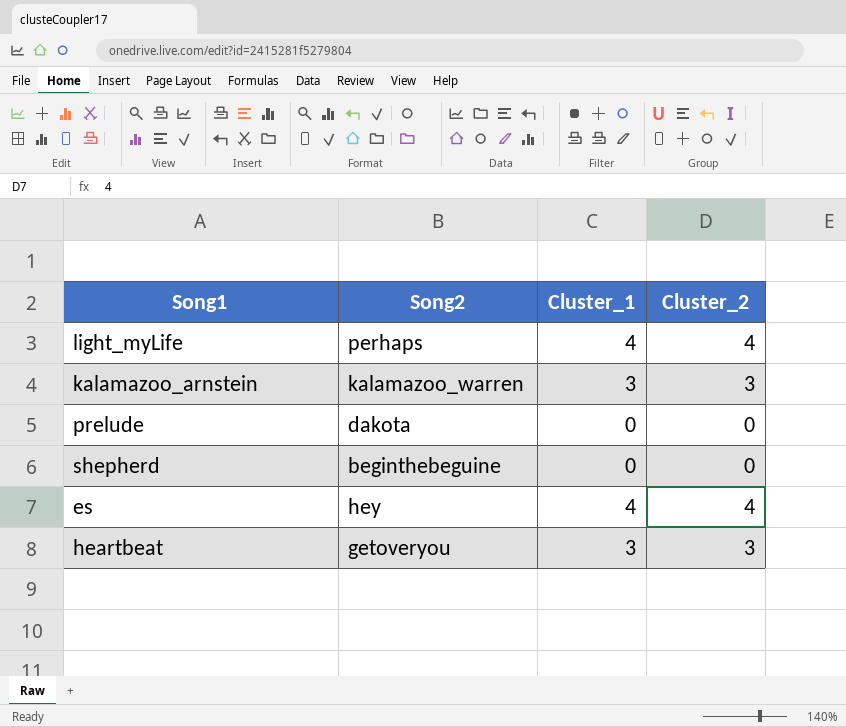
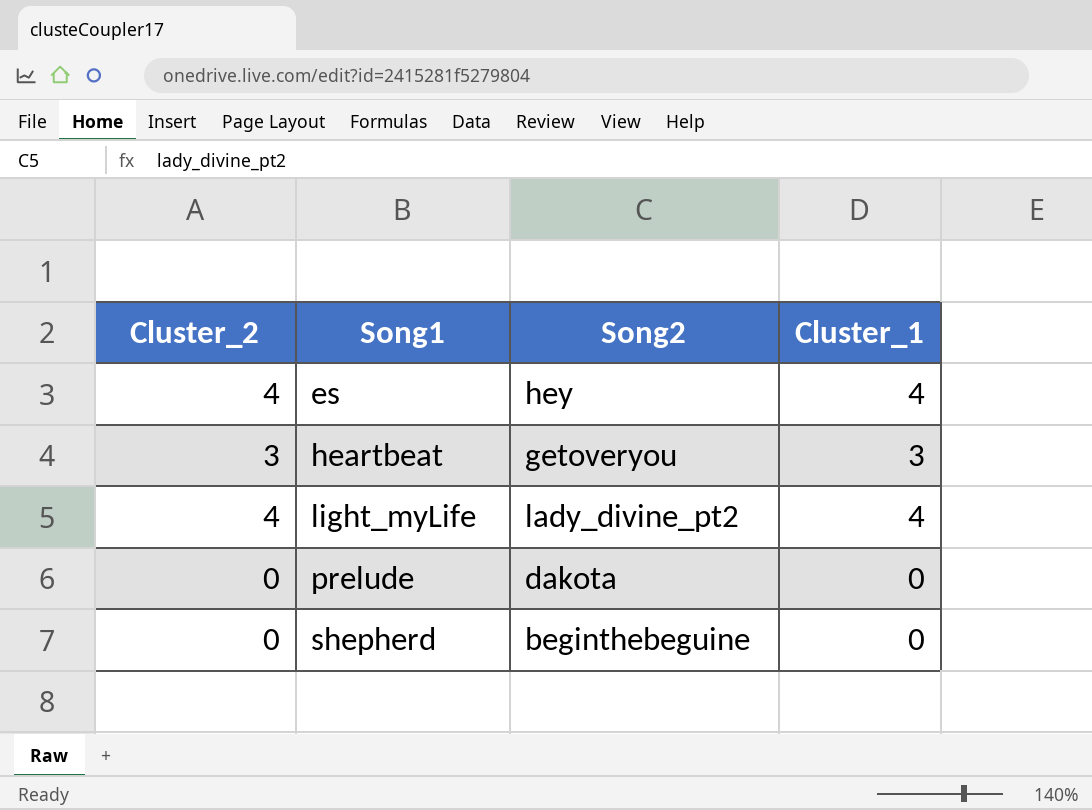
row order: none -> Song1 ascending
column Cluster_2 | position: 4 -> 1
row kalamazoo_arnstein: kalamazoo_warren | 3 | 3 -> none
light_myLife | Song2: perhaps -> lady_divine_pt2

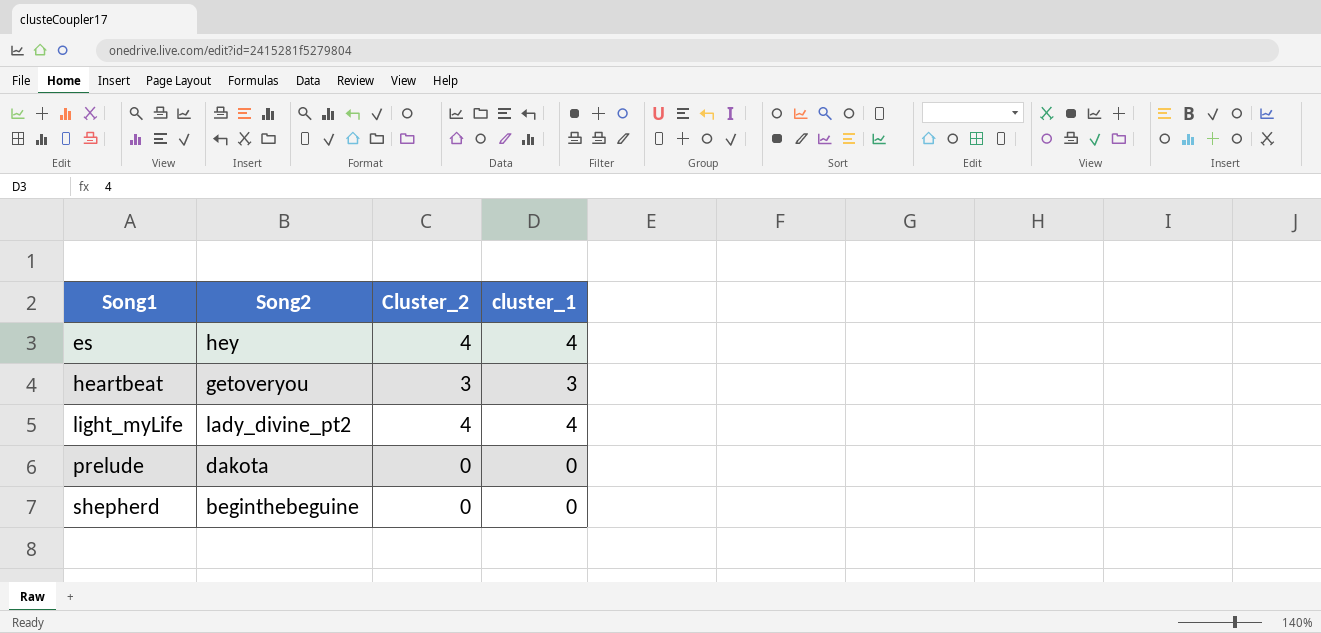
column Cluster_2 | position: 1 -> 3
column name: Cluster_1 -> cluster_1

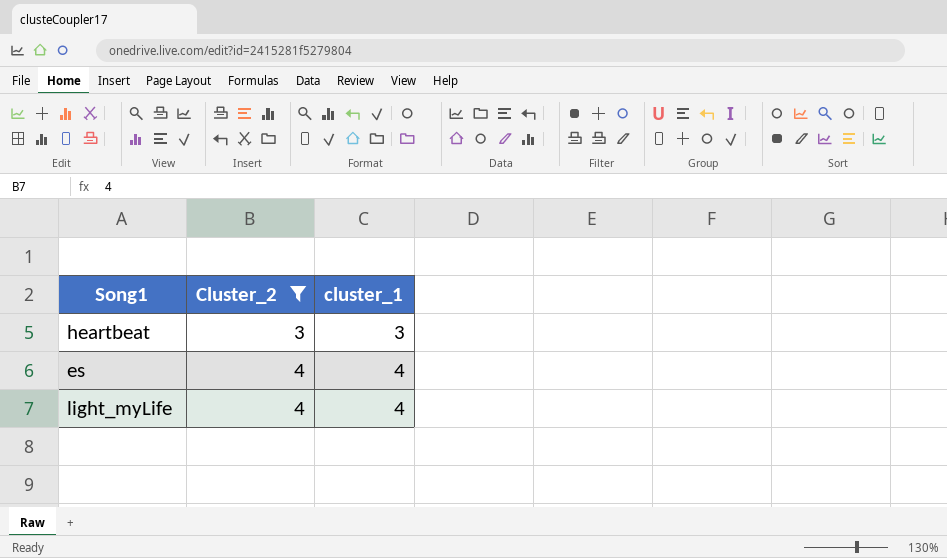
filter: none -> Cluster_2 != 0
row order: Song1 ascending -> Cluster_2 ascending
column Song2 | position: 2 -> none

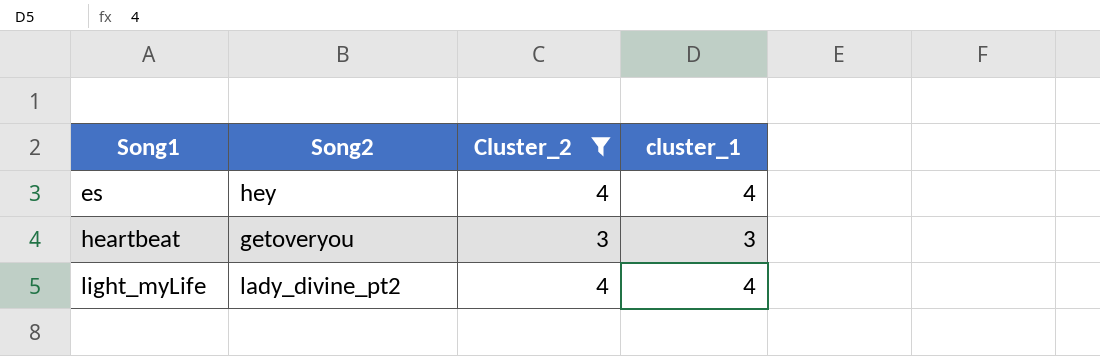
row order: Cluster_2 ascending -> Song1 ascending
column Song2 | position: none -> 2

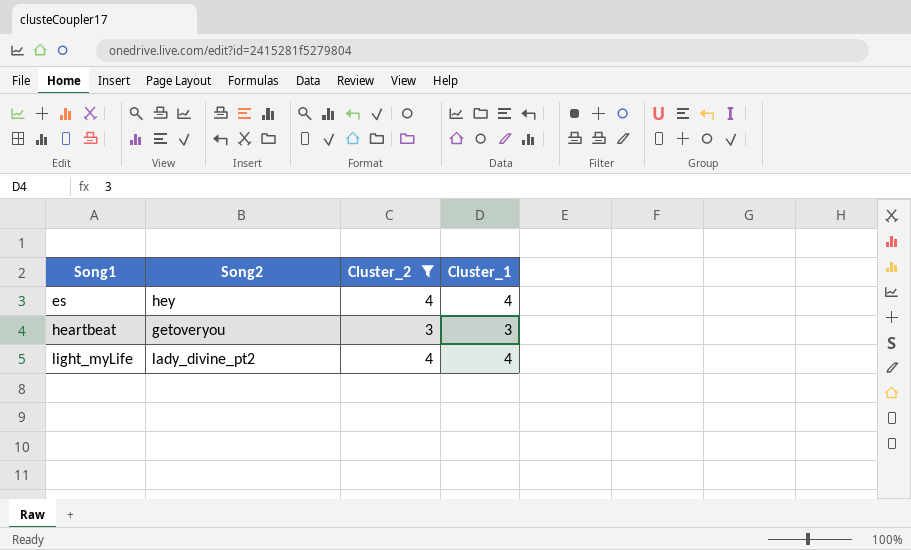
column name: cluster_1 -> Cluster_1

